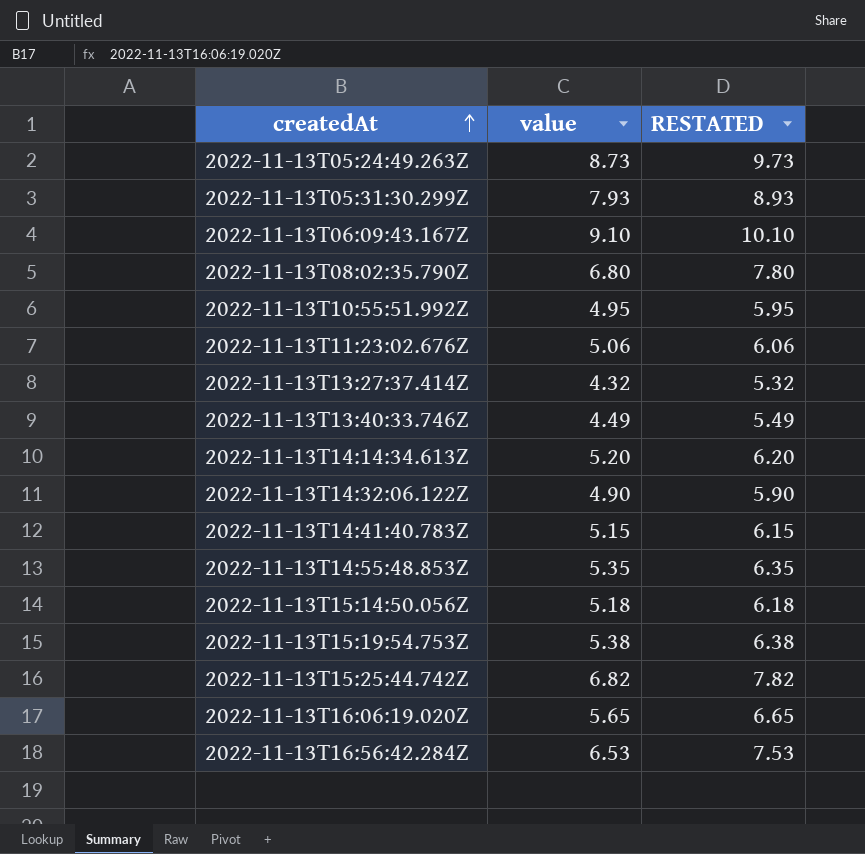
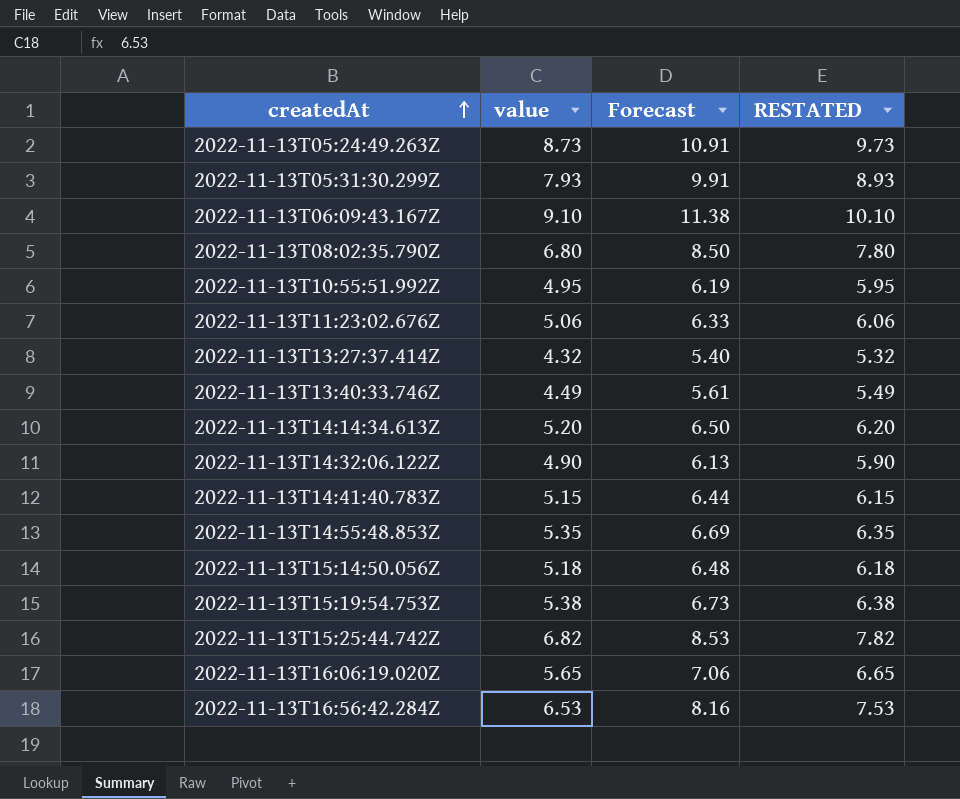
column Forecast | formula: none -> [value] * 1.25

